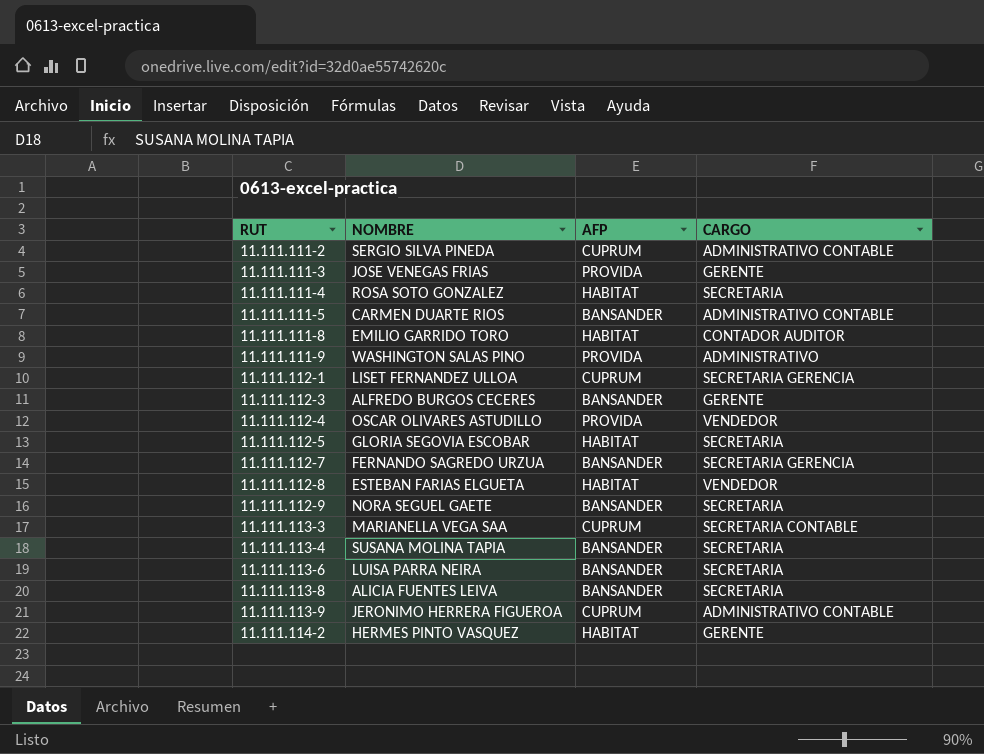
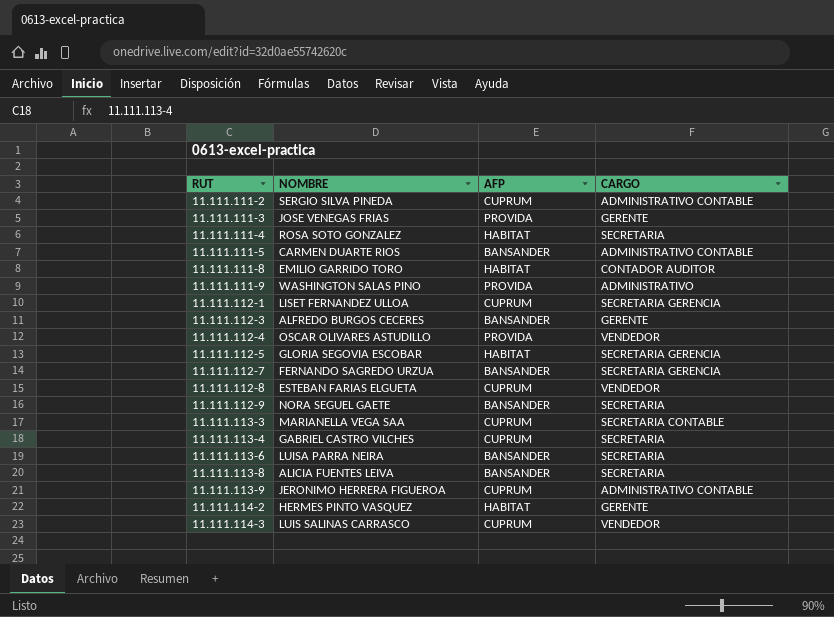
11.111.112-5 | CARGO: SECRETARIA -> SECRETARIA GERENCIA
11.111.112-8 | AFP: HABITAT -> CUPRUM
11.111.113-4 | NOMBRE: SUSANA MOLINA TAPIA -> GABRIEL CASTRO VILCHES
11.111.113-4 | AFP: BANSANDER -> CUPRUM
row 11.111.114-3: none -> LUIS SALINAS CARRASCO | CUPRUM | VENDEDOR

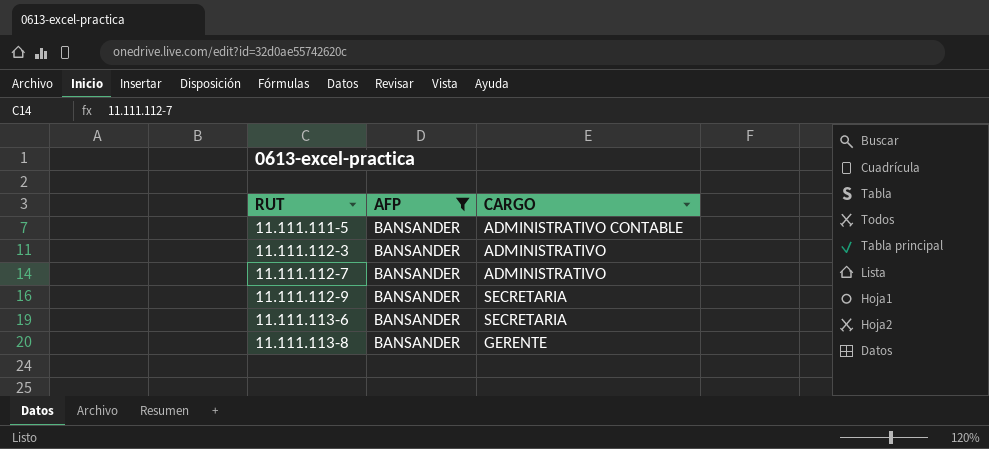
filter: none -> AFP = BANSANDER
column NOMBRE | position: 2 -> none
11.111.112-3 | CARGO: GERENTE -> ADMINISTRATIVO
11.111.112-7 | CARGO: SECRETARIA GERENCIA -> ADMINISTRATIVO
11.111.113-8 | CARGO: SECRETARIA -> GERENTE

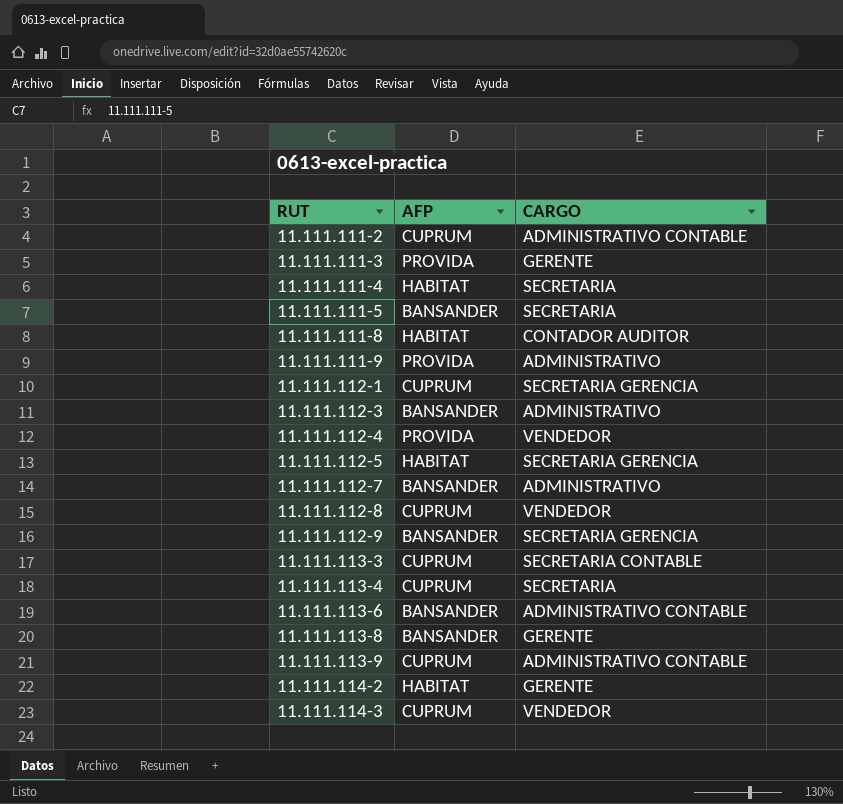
filter: AFP = BANSANDER -> none
11.111.111-5 | CARGO: ADMINISTRATIVO CONTABLE -> SECRETARIA
11.111.112-9 | CARGO: SECRETARIA -> SECRETARIA GERENCIA
11.111.113-6 | CARGO: SECRETARIA -> ADMINISTRATIVO CONTABLE

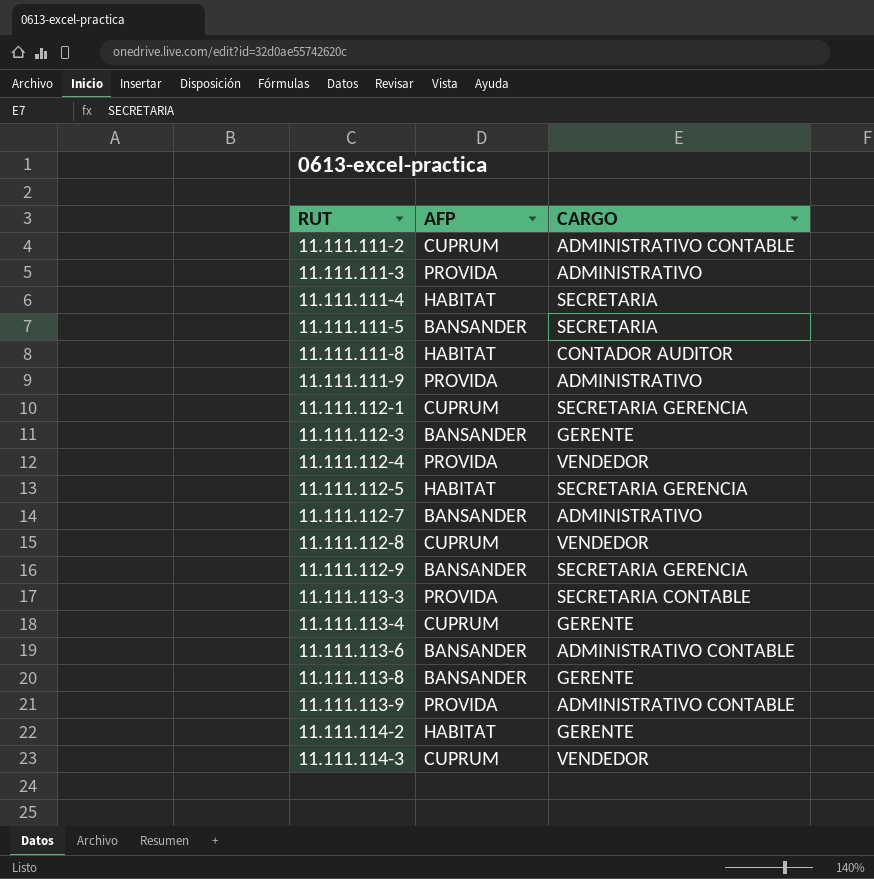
11.111.111-3 | CARGO: GERENTE -> ADMINISTRATIVO
11.111.112-3 | CARGO: ADMINISTRATIVO -> GERENTE
11.111.113-3 | AFP: CUPRUM -> PROVIDA
11.111.113-4 | CARGO: SECRETARIA -> GERENTE
11.111.113-9 | AFP: CUPRUM -> PROVIDA

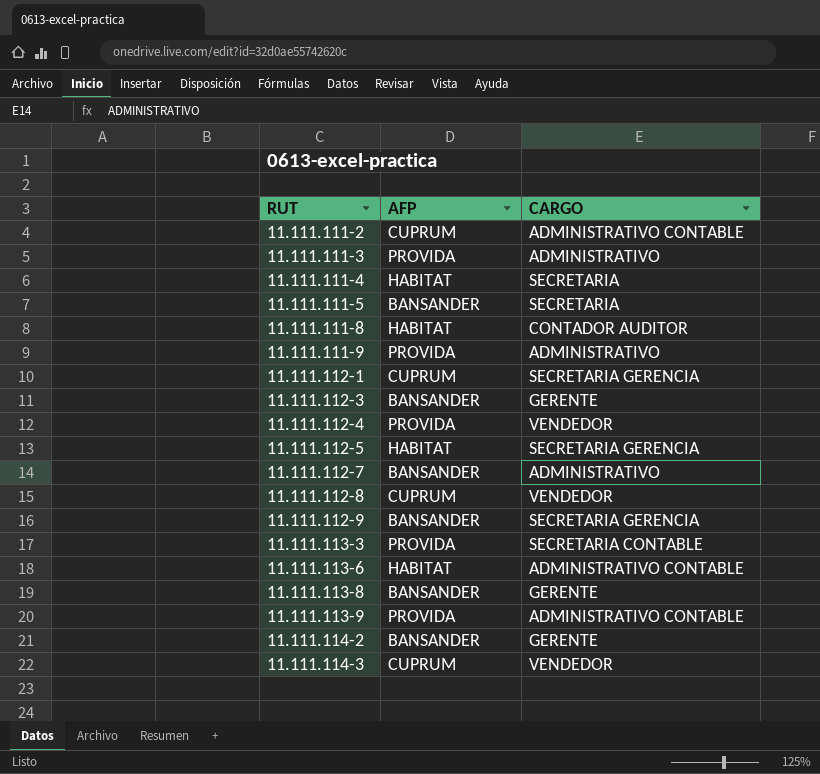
row 11.111.113-4: CUPRUM | GERENTE -> none
11.111.113-6 | AFP: BANSANDER -> HABITAT
11.111.114-2 | AFP: HABITAT -> BANSANDER

